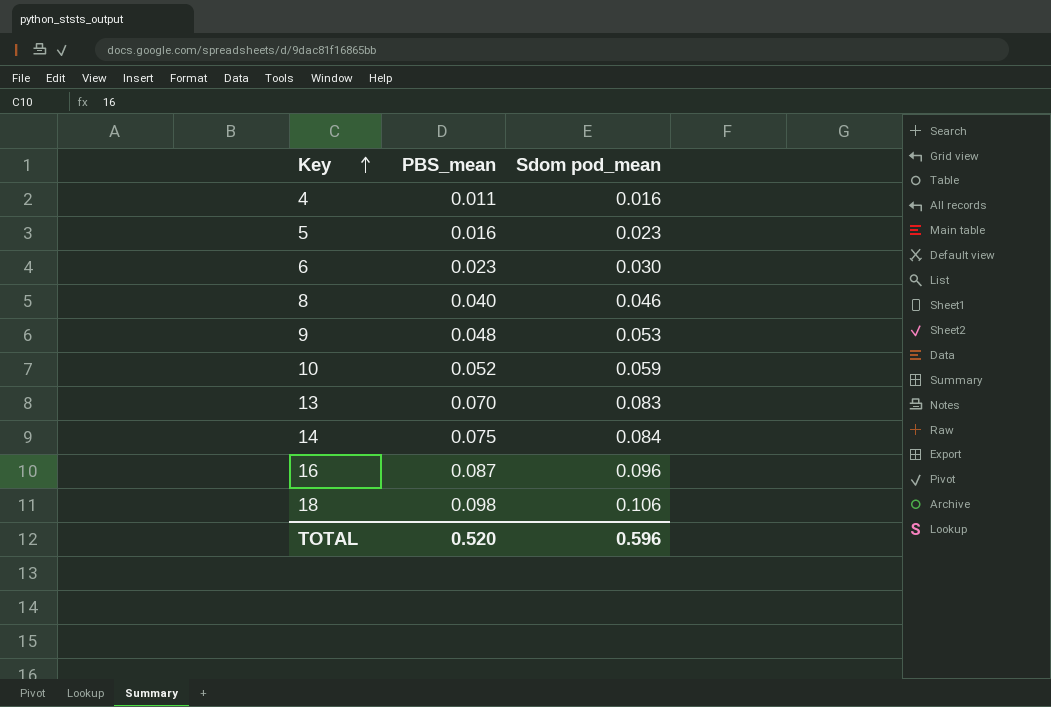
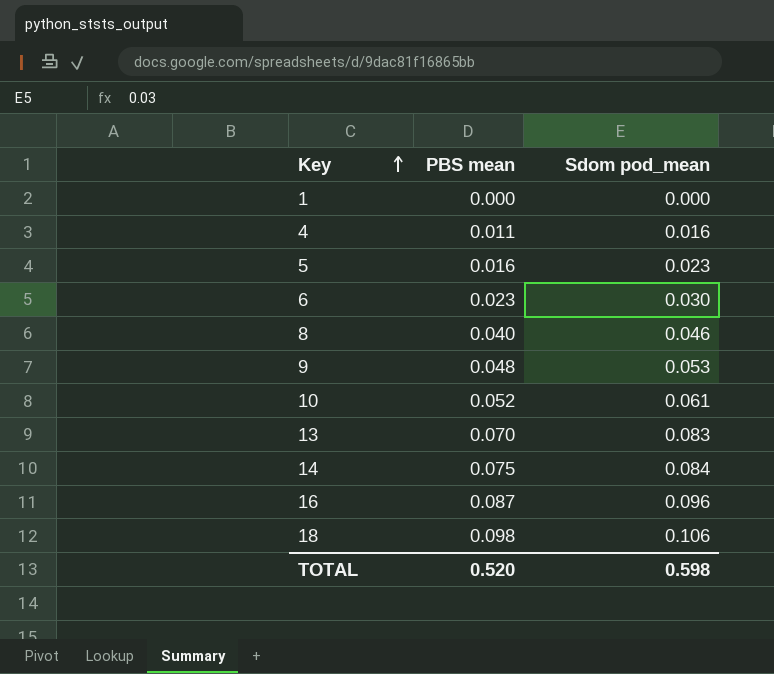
column name: PBS_mean -> PBS mean
row 1: none -> 0.000 | 0.000
10 | Sdom pod_mean: 0.059 -> 0.061
TOTAL | Sdom pod_mean: 0.596 -> 0.598

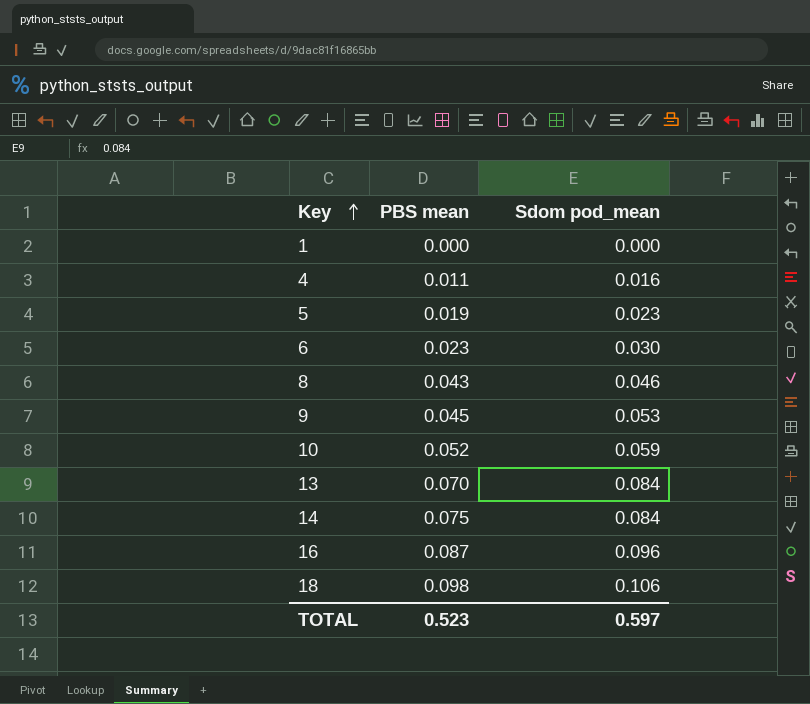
5 | PBS mean: 0.016 -> 0.019
8 | PBS mean: 0.040 -> 0.043
9 | PBS mean: 0.048 -> 0.045
10 | Sdom pod_mean: 0.061 -> 0.059
13 | Sdom pod_mean: 0.083 -> 0.084
TOTAL | PBS mean: 0.520 -> 0.523
TOTAL | Sdom pod_mean: 0.598 -> 0.597

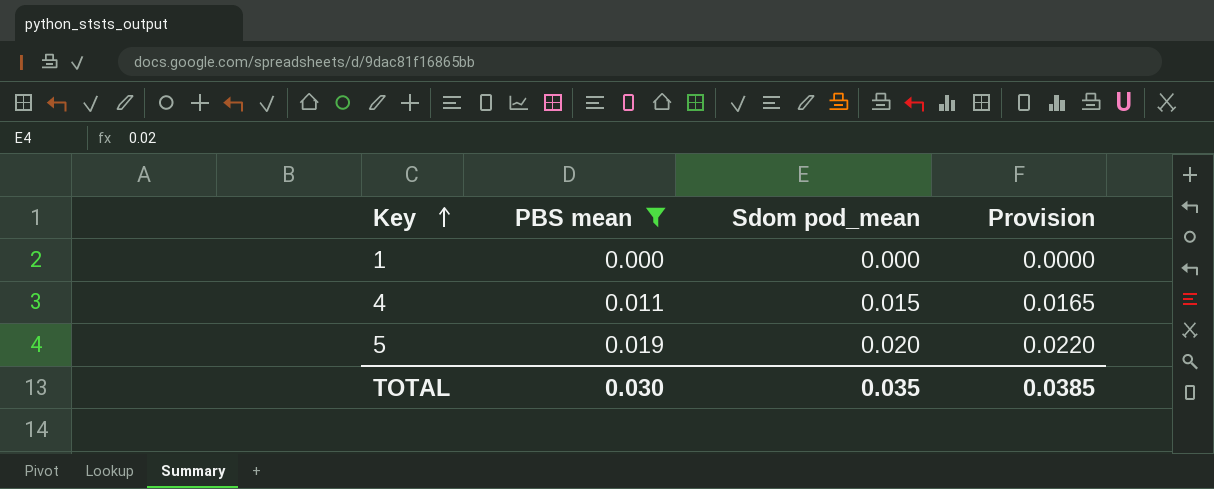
filter: none -> PBS mean <= 0.019
column Provision | formula: none -> [Sdom pod_mean] * 1.1
4 | Sdom pod_mean: 0.016 -> 0.015
5 | Sdom pod_mean: 0.023 -> 0.020
TOTAL | PBS mean: 0.523 -> 0.030
TOTAL | Sdom pod_mean: 0.597 -> 0.035

